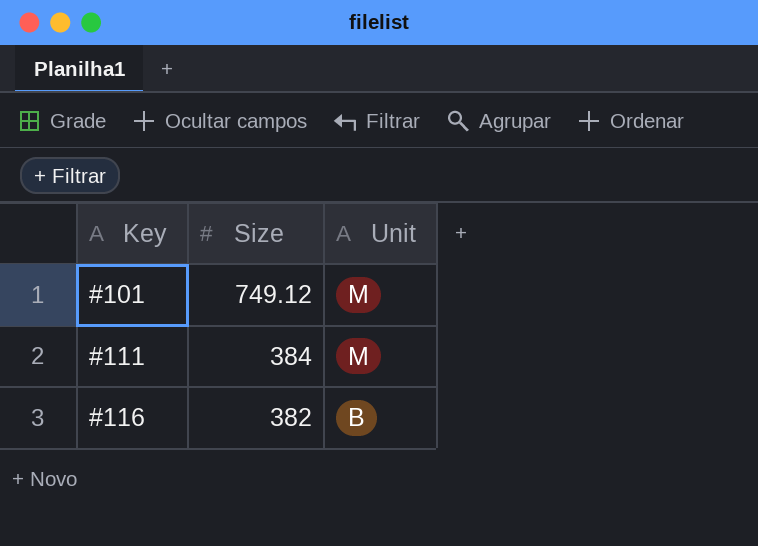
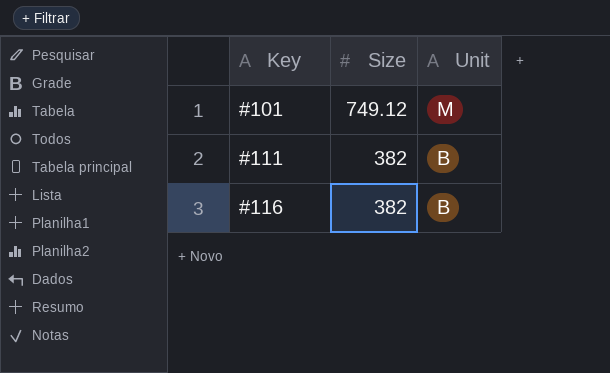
#111 | Size: 384 -> 382
#111 | Unit: M -> B

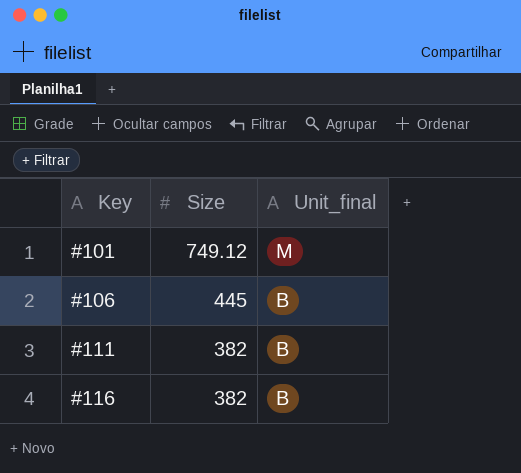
column name: Unit -> Unit_final
row #106: none -> 445 | B

